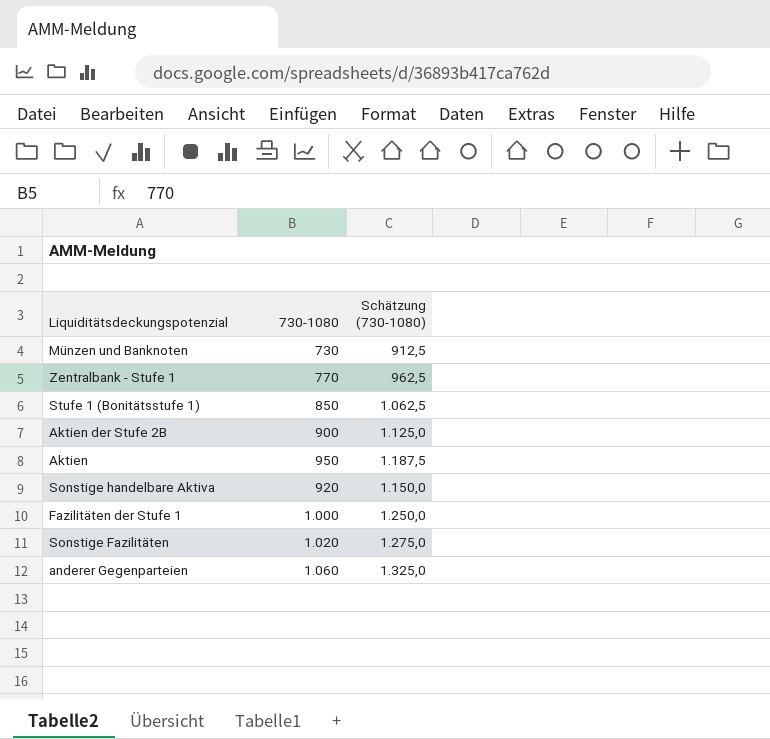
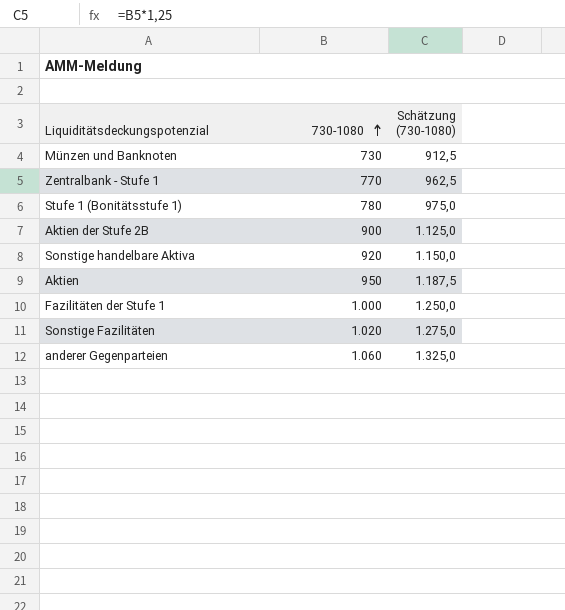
row order: none -> 730-1080 ascending
Stufe 1 (Bonitätsstufe 1) | 730-1080: 850 -> 780
Stufe 1 (Bonitätsstufe 1) | Schätzung (730-1080): 1.062,5 -> 975,0

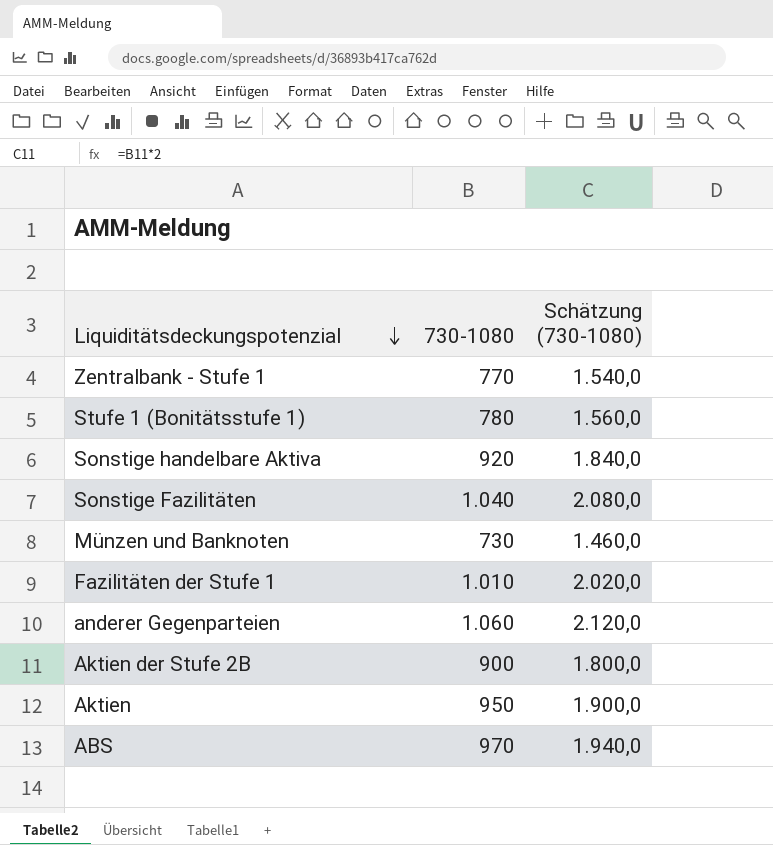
row order: 730-1080 ascending -> Liquiditätsdeckungspotenzial descending
column Schätzung (730-1080) | formula: [730-1080] * 1,25 -> [730-1080] * 2
Sonstige Fazilitäten | 730-1080: 1.020 -> 1.040
Fazilitäten der Stufe 1 | 730-1080: 1.000 -> 1.010
row ABS: none -> 970 | 1.940,0

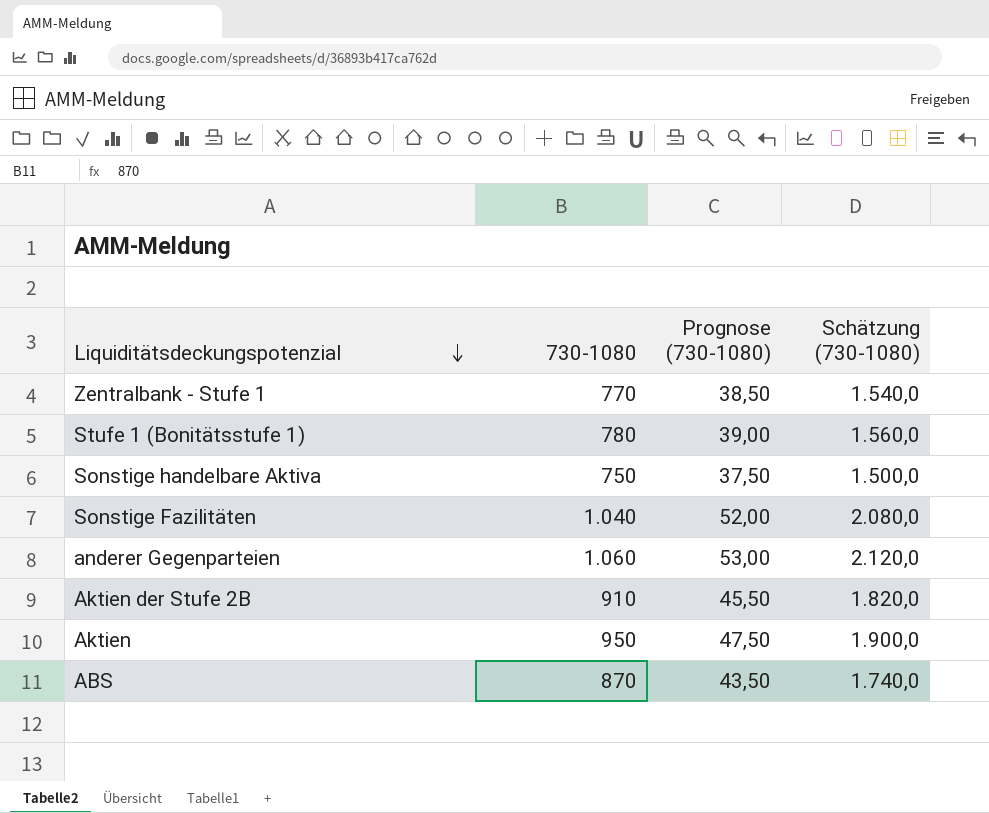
column Prognose (730-1080) | formula: none -> [730-1080] * 0,05
row Münzen und Banknoten: 730 | 1.460,0 -> none
row Fazilitäten der Stufe 1: 1.010 | 2.020,0 -> none
Sonstige handelbare Aktiva | 730-1080: 920 -> 750
Sonstige handelbare Aktiva | Schätzung (730-1080): 1.840,0 -> 1.500,0
Aktien der Stufe 2B | 730-1080: 900 -> 910
Aktien der Stufe 2B | Schätzung (730-1080): 1.800,0 -> 1.820,0
ABS | 730-1080: 970 -> 870
ABS | Schätzung (730-1080): 1.940,0 -> 1.740,0

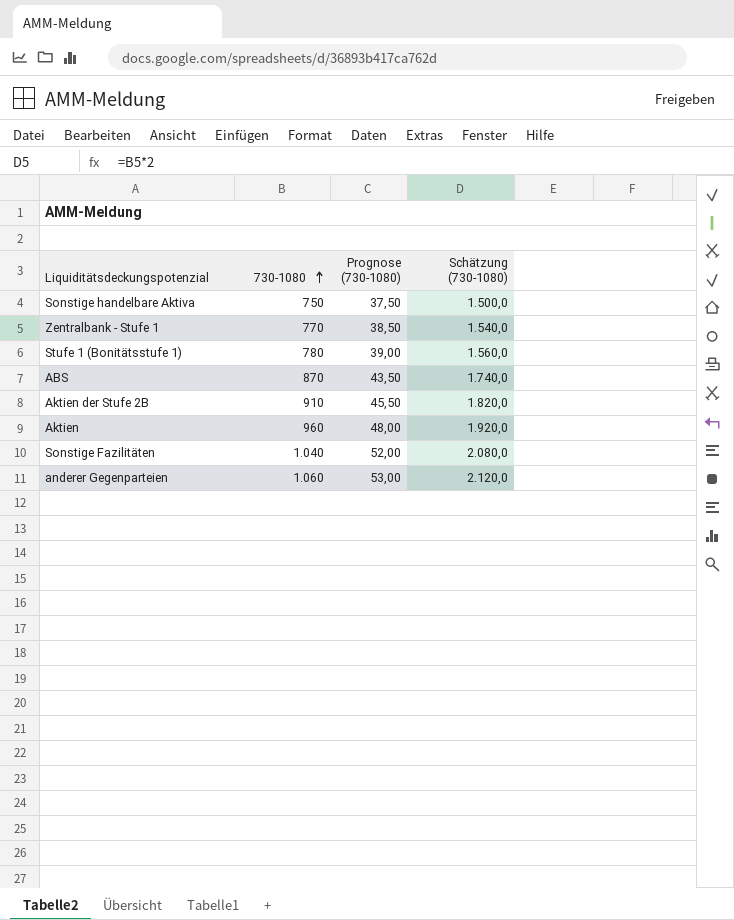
row order: Liquiditätsdeckungspotenzial descending -> 730-1080 ascending
Aktien | 730-1080: 950 -> 960
Aktien | Prognose (730-1080): 47,50 -> 48,00
Aktien | Schätzung (730-1080): 1.900,0 -> 1.920,0

